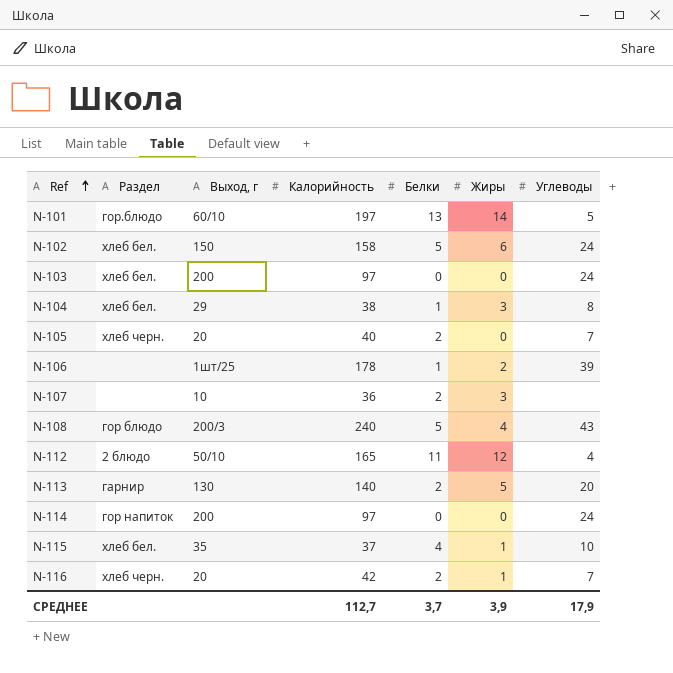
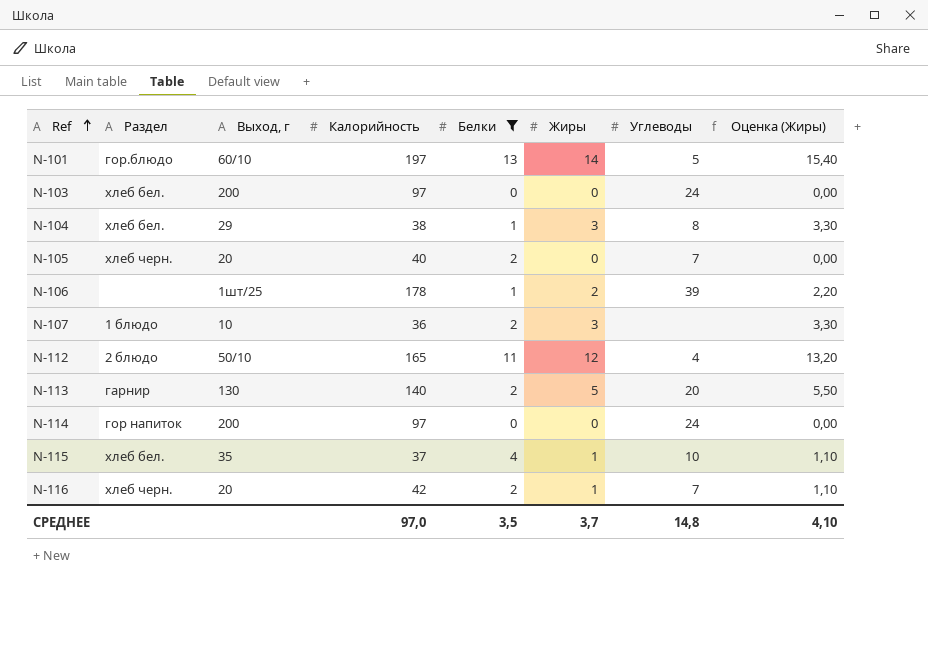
filter: none -> Белки != 5
column Оценка (Жиры) | formula: none -> [Жиры] * 1,1
N-107 | Раздел: none -> 1 блюдо
СРЕДНЕЕ | Калорийность: 112,7 -> 97,0
СРЕДНЕЕ | Белки: 3,7 -> 3,5
СРЕДНЕЕ | Жиры: 3,9 -> 3,7
СРЕДНЕЕ | Углеводы: 17,9 -> 14,8

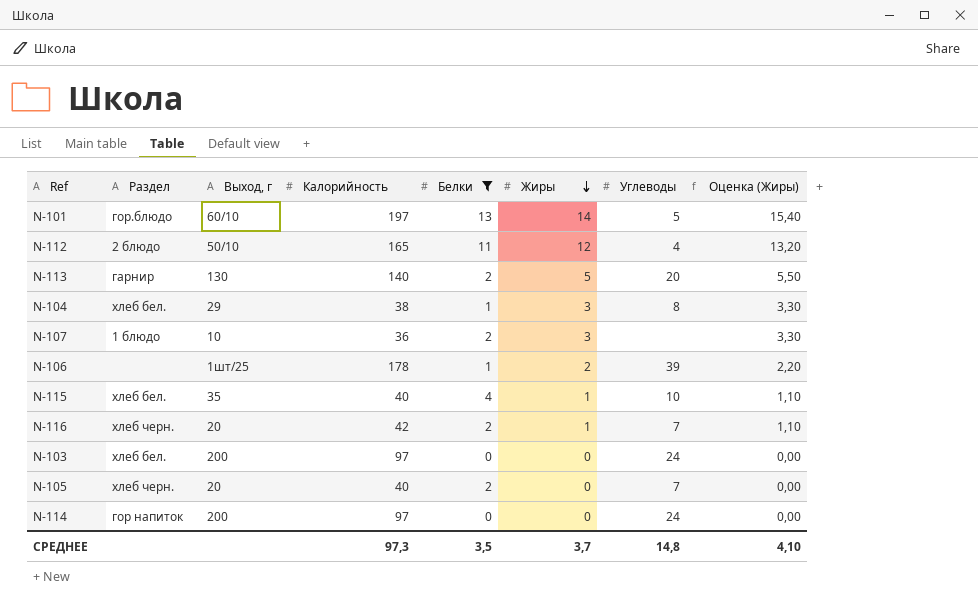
row order: Ref ascending -> Жиры descending
N-115 | Калорийность: 37 -> 40
СРЕДНЕЕ | Калорийность: 97,0 -> 97,3

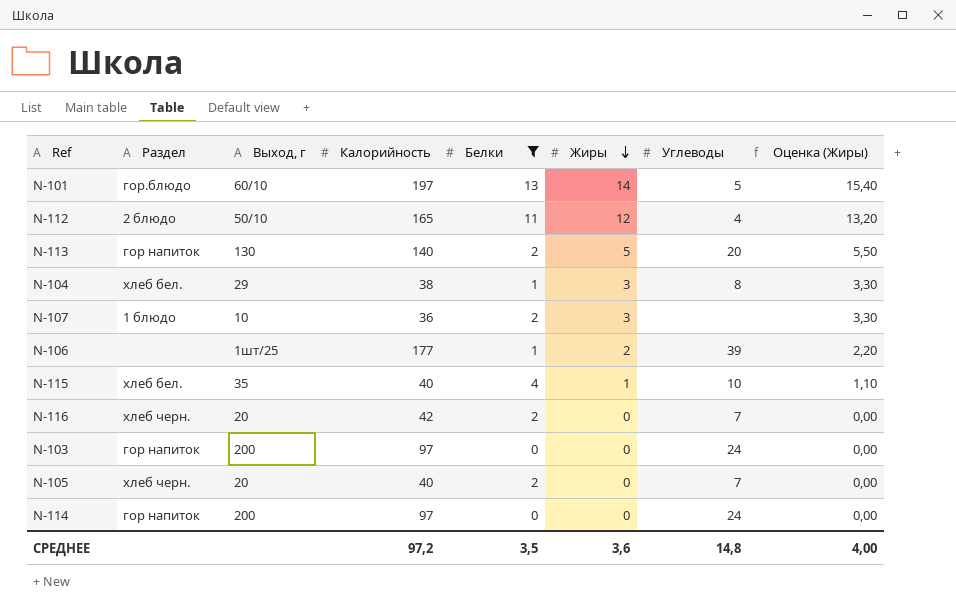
N-113 | Раздел: гарнир -> гор напиток
N-106 | Калорийность: 178 -> 177
N-116 | Жиры: 1 -> 0
N-116 | Оценка (Жиры): 1,10 -> 0,00
N-103 | Раздел: хлеб бел. -> гор напиток
СРЕДНЕЕ | Калорийность: 97,3 -> 97,2
СРЕДНЕЕ | Жиры: 3,7 -> 3,6
СРЕДНЕЕ | Оценка (Жиры): 4,10 -> 4,00

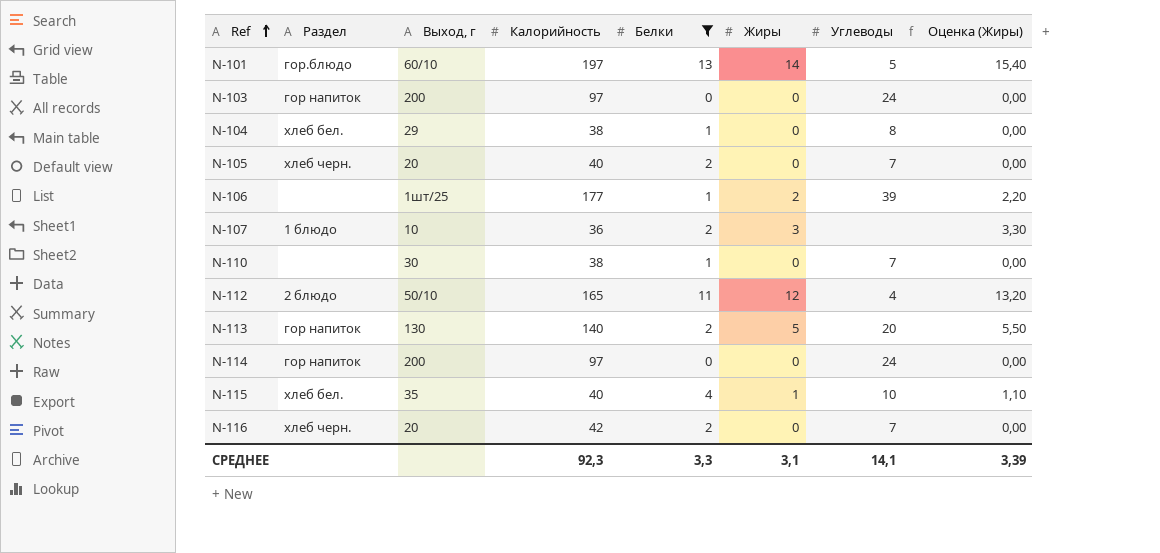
row order: Жиры descending -> Ref ascending
N-104 | Жиры: 3 -> 0
N-104 | Оценка (Жиры): 3,30 -> 0,00
row N-110: none -> none | 30 | 38 | 1 | 0 | 7 | 0,00
СРЕДНЕЕ | Калорийность: 97,2 -> 92,3
СРЕДНЕЕ | Белки: 3,5 -> 3,3
СРЕДНЕЕ | Жиры: 3,6 -> 3,1
СРЕДНЕЕ | Углеводы: 14,8 -> 14,1
СРЕДНЕЕ | Оценка (Жиры): 4,00 -> 3,39

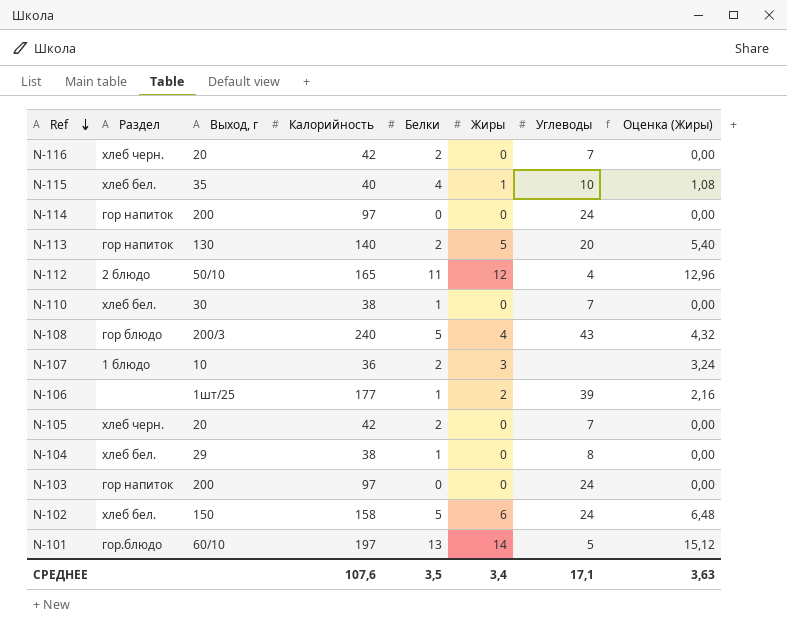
filter: Белки != 5 -> none
row order: Ref ascending -> Ref descending
column Оценка (Жиры) | formula: [Жиры] * 1,1 -> [Жиры] * 1,08
N-110 | Раздел: none -> хлеб бел.
N-105 | Калорийность: 40 -> 42
СРЕДНЕЕ | Калорийность: 92,3 -> 107,6
СРЕДНЕЕ | Белки: 3,3 -> 3,5
СРЕДНЕЕ | Жиры: 3,1 -> 3,4
СРЕДНЕЕ | Углеводы: 14,1 -> 17,1
СРЕДНЕЕ | Оценка (Жиры): 3,39 -> 3,63

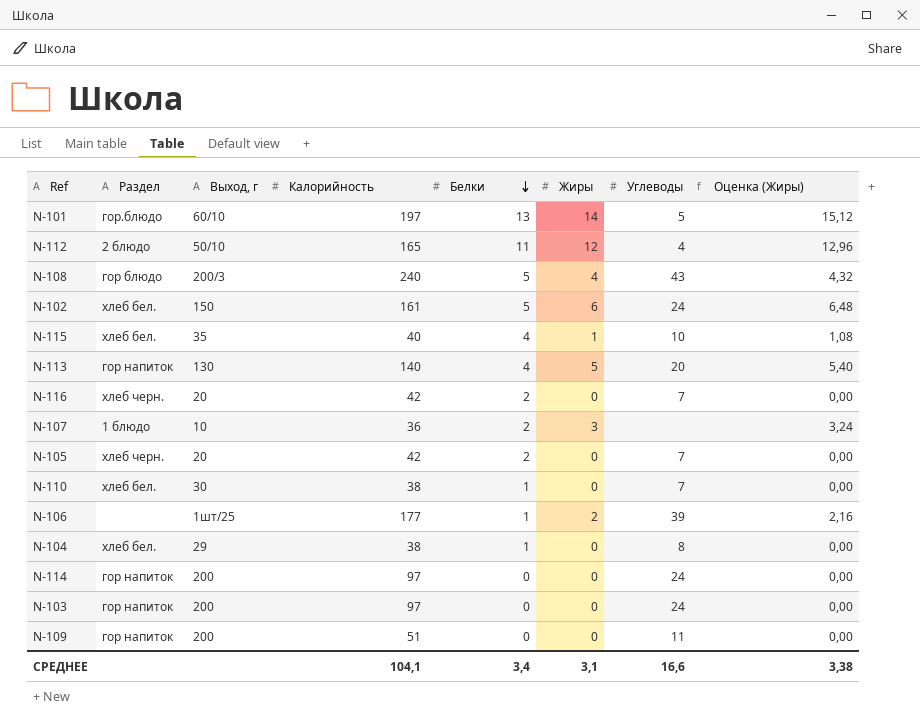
row order: Ref descending -> Белки descending
N-102 | Калорийность: 158 -> 161
N-113 | Белки: 2 -> 4
row N-109: none -> гор напиток | 200 | 51 | 0 | 0 | 11 | 0,00
СРЕДНЕЕ | Калорийность: 107,6 -> 104,1
СРЕДНЕЕ | Белки: 3,5 -> 3,4
СРЕДНЕЕ | Жиры: 3,4 -> 3,1
СРЕДНЕЕ | Углеводы: 17,1 -> 16,6
СРЕДНЕЕ | Оценка (Жиры): 3,63 -> 3,38

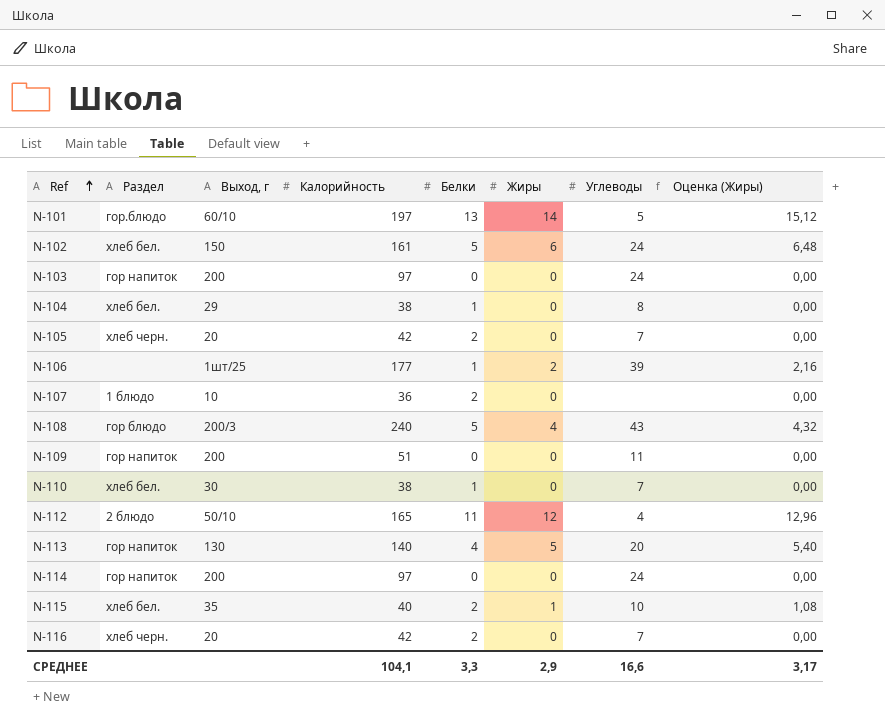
row order: Белки descending -> Ref ascending
N-107 | Жиры: 3 -> 0
N-107 | Оценка (Жиры): 3,24 -> 0,00
N-115 | Белки: 4 -> 2
СРЕДНЕЕ | Белки: 3,4 -> 3,3
СРЕДНЕЕ | Жиры: 3,1 -> 2,9
СРЕДНЕЕ | Оценка (Жиры): 3,38 -> 3,17

